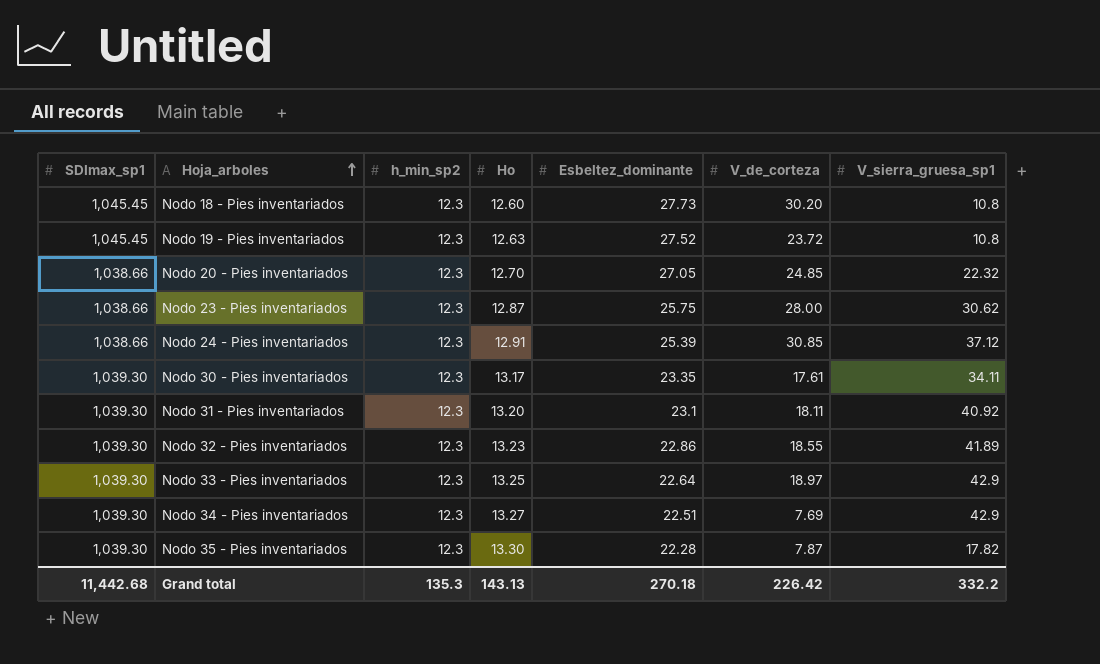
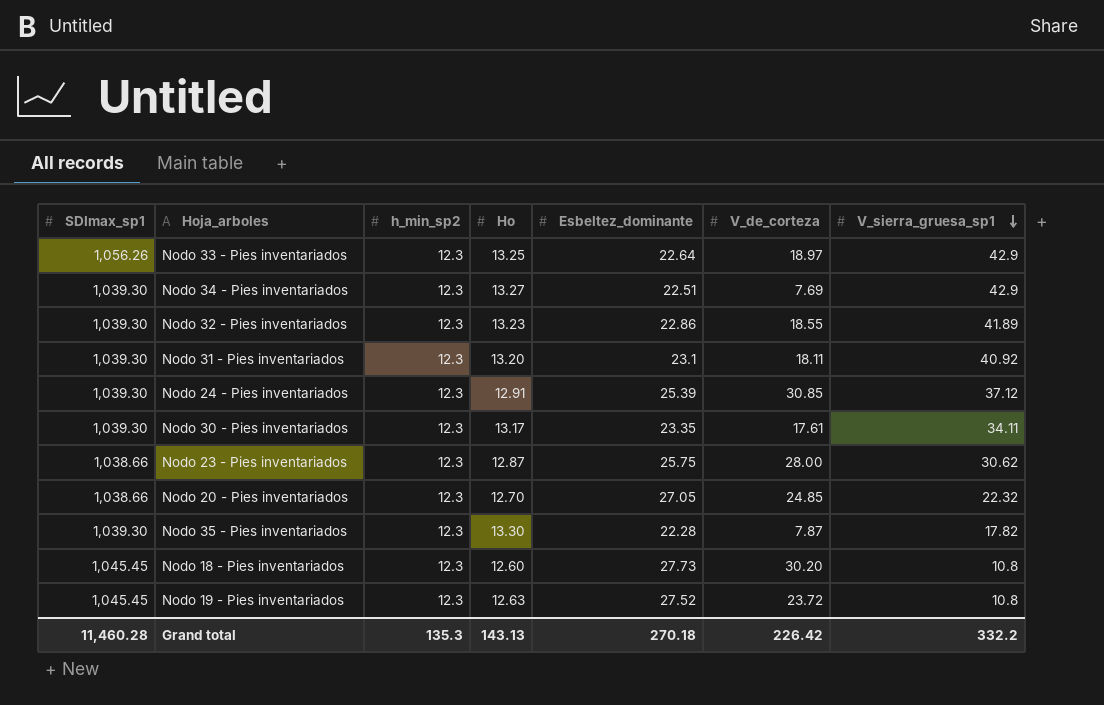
row order: Hoja_arboles ascending -> V_sierra_gruesa_sp1 descending
Nodo 33 - Pies inventariados | SDImax_sp1: 1,039.30 -> 1,056.26
Nodo 24 - Pies inventariados | SDImax_sp1: 1,038.66 -> 1,039.30
Grand total | SDImax_sp1: 11,442.68 -> 11,460.28

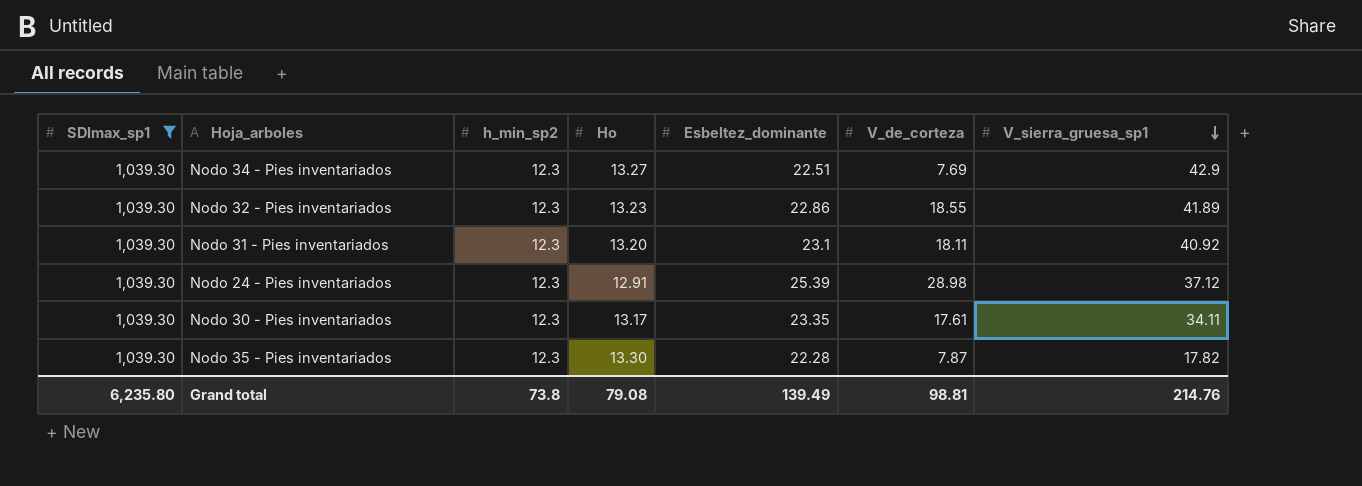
filter: none -> SDImax_sp1 = 1,039.30
Nodo 24 - Pies inventariados | V_de_corteza: 30.85 -> 28.98
Grand total | SDImax_sp1: 11,460.28 -> 6,235.80
Grand total | h_min_sp2: 135.3 -> 73.8
Grand total | Ho: 143.13 -> 79.08
Grand total | Esbeltez_dominante: 270.18 -> 139.49
Grand total | V_de_corteza: 226.42 -> 98.81
Grand total | V_sierra_gruesa_sp1: 332.2 -> 214.76

